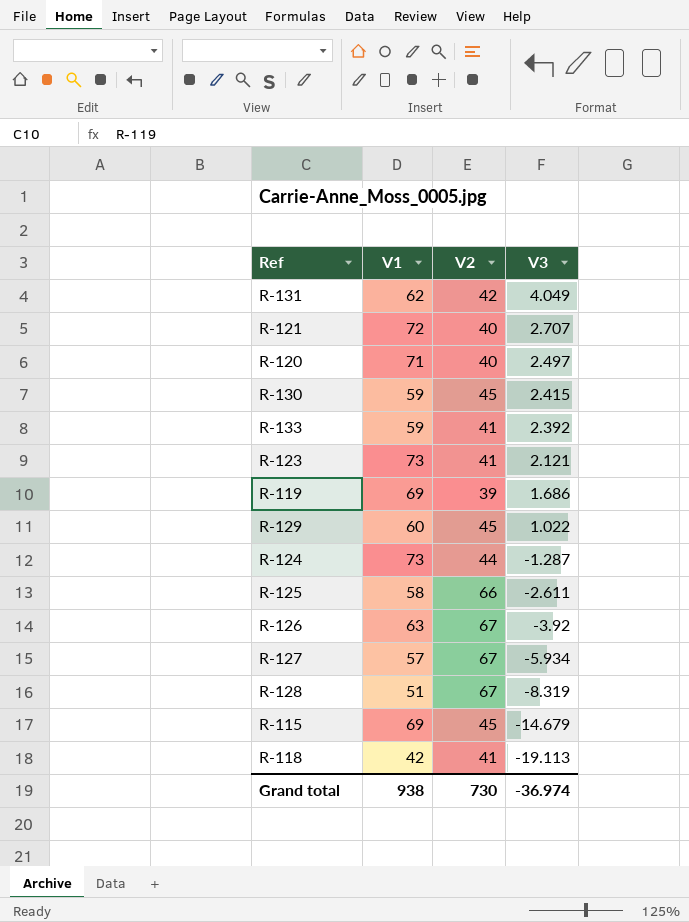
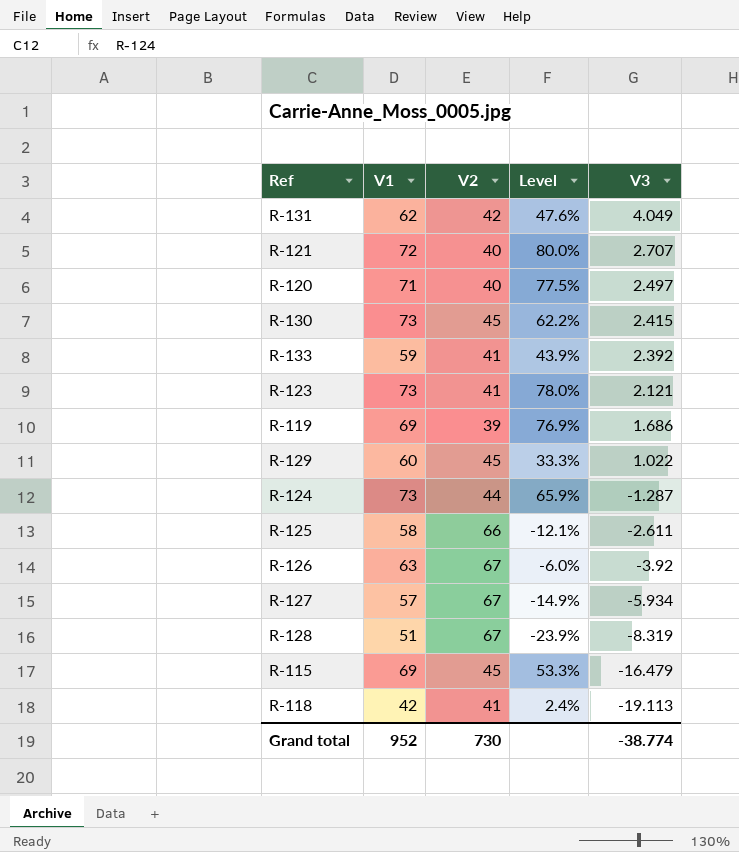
column Level | formula: none -> ([V1] - [V2]) / [V2]
R-130 | V1: 59 -> 73
R-115 | V3: -14.679 -> -16.479
Grand total | V1: 938 -> 952
Grand total | V3: -36.974 -> -38.774

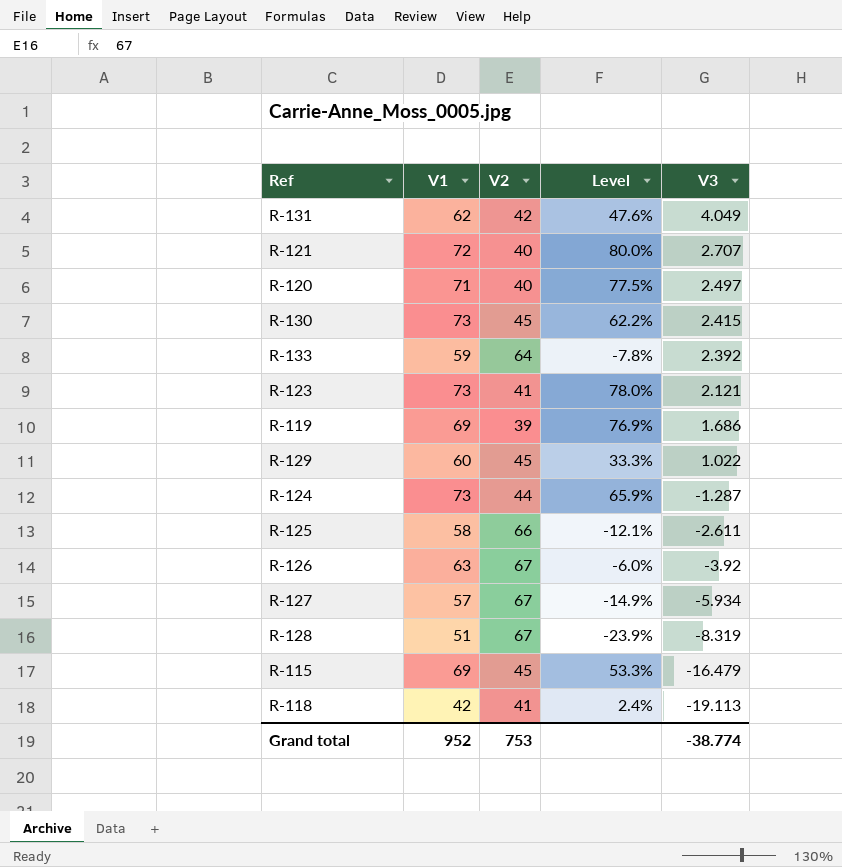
R-133 | V2: 41 -> 64
R-133 | Level: 43.9% -> -7.8%
Grand total | V2: 730 -> 753

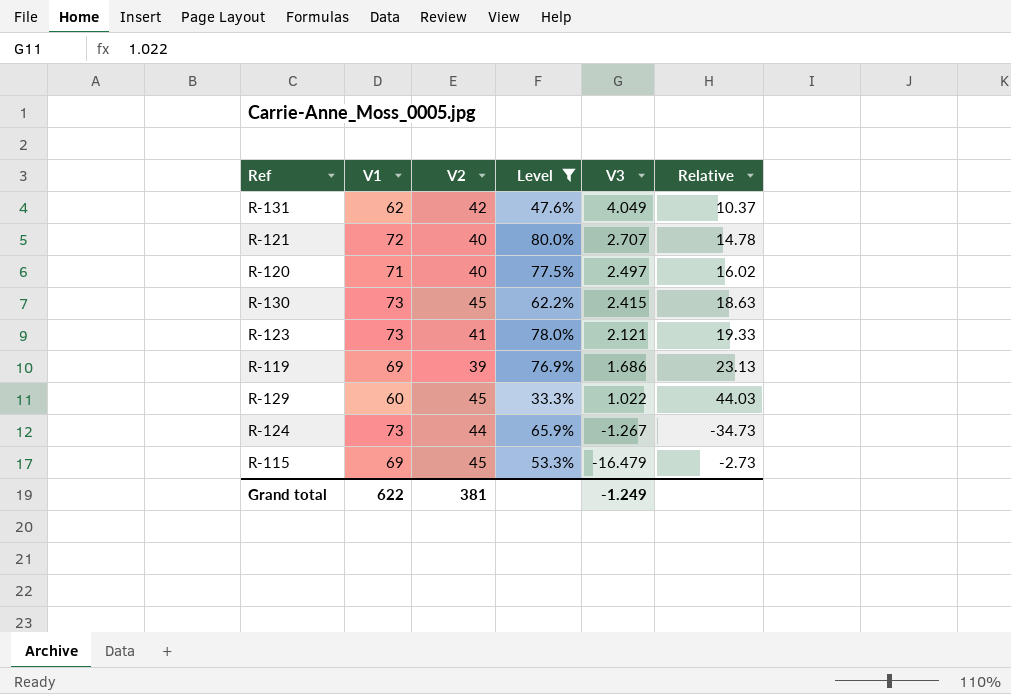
filter: none -> Level >= 33.3%
column Relative | formula: none -> [V2] / [V3]
R-124 | V3: -1.287 -> -1.267
Grand total | V1: 952 -> 622
Grand total | V2: 753 -> 381
Grand total | V3: -38.774 -> -1.249

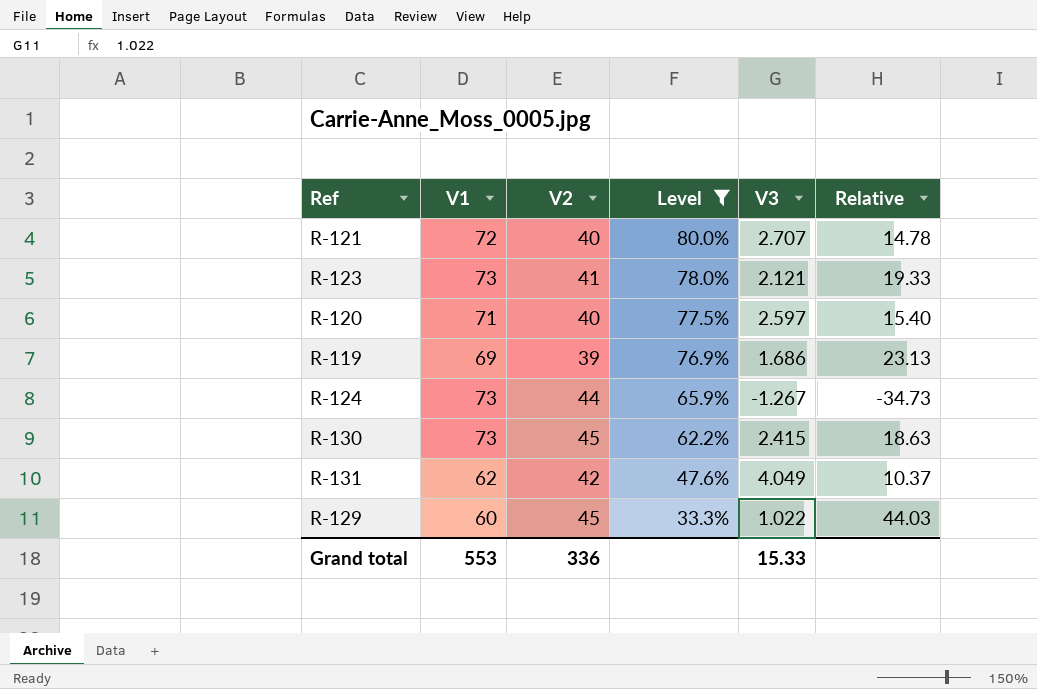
row order: V3 descending -> Level descending
row R-115: 69 | 45 | 53.3% | -16.479 | -2.73 -> none
R-120 | V3: 2.497 -> 2.597
R-120 | Relative: 16.02 -> 15.40
Grand total | V1: 622 -> 553
Grand total | V2: 381 -> 336
Grand total | V3: -1.249 -> 15.33

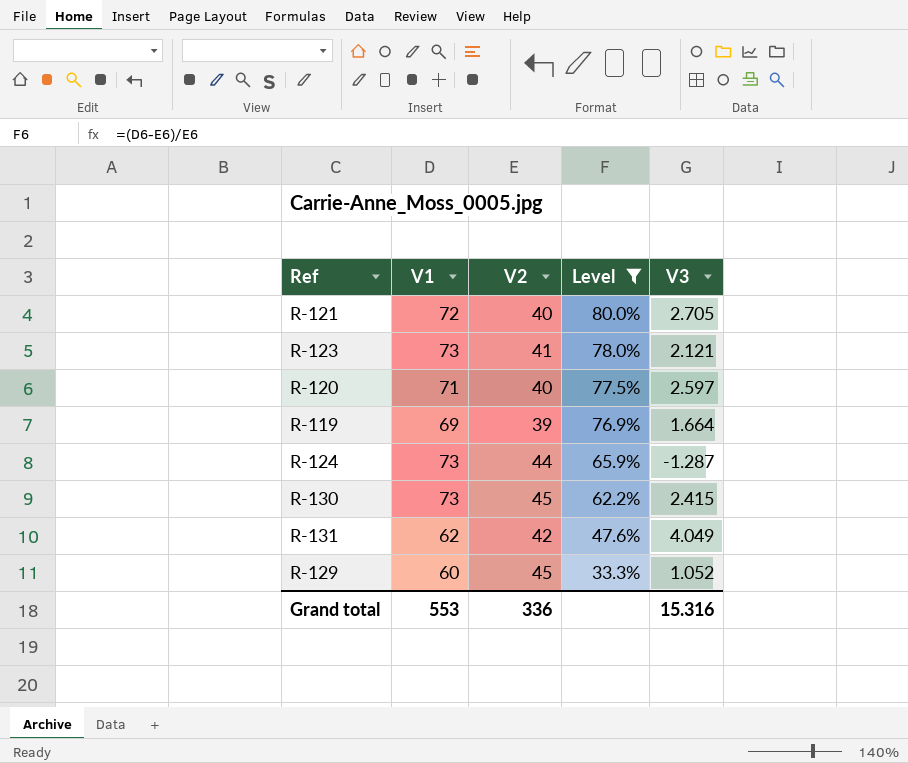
column Relative | formula: [V2] / [V3] -> none
R-121 | V3: 2.707 -> 2.705
R-119 | V3: 1.686 -> 1.664
R-124 | V3: -1.267 -> -1.287
R-129 | V3: 1.022 -> 1.052
Grand total | V3: 15.33 -> 15.316

